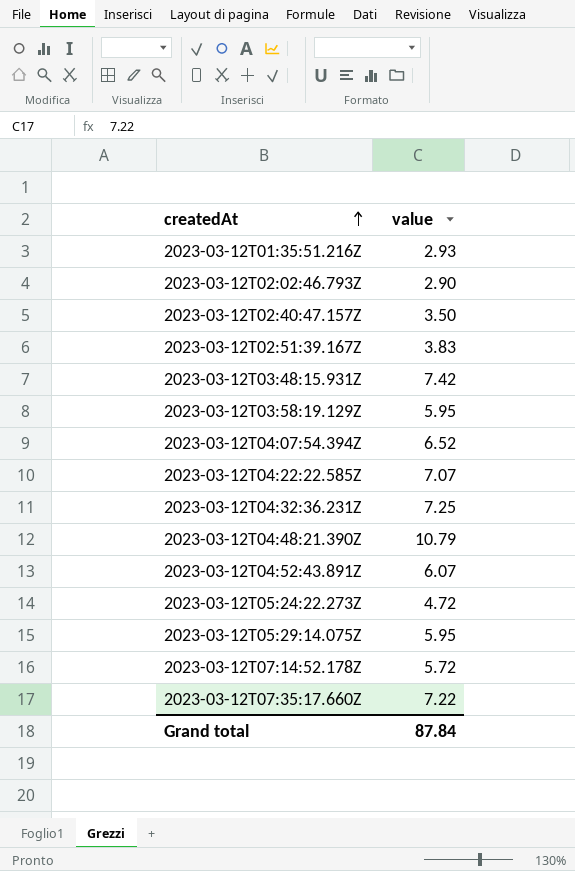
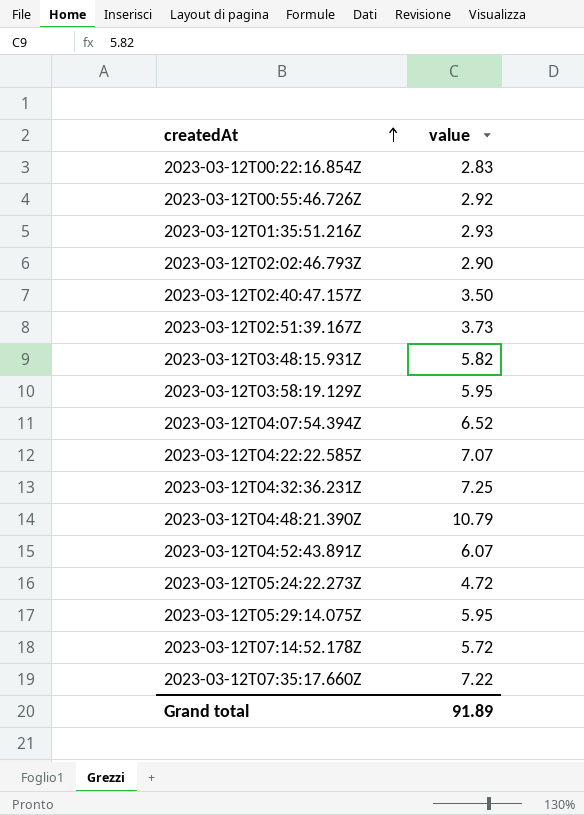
row 2023-03-12T00:22:16.854Z: none -> 2.83
row 2023-03-12T00:55:46.726Z: none -> 2.92
2023-03-12T02:51:39.167Z | value: 3.83 -> 3.73
2023-03-12T03:48:15.931Z | value: 7.42 -> 5.82
Grand total | value: 87.84 -> 91.89

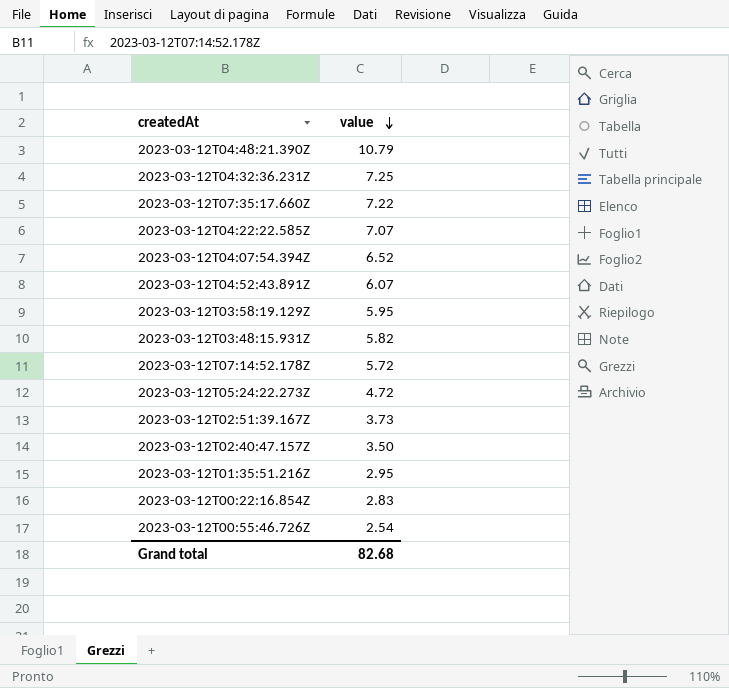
row order: createdAt ascending -> value descending
row 2023-03-12T02:02:46.793Z: 2.90 -> none
row 2023-03-12T05:29:14.075Z: 5.95 -> none
2023-03-12T01:35:51.216Z | value: 2.93 -> 2.95
2023-03-12T00:55:46.726Z | value: 2.92 -> 2.54
Grand total | value: 91.89 -> 82.68

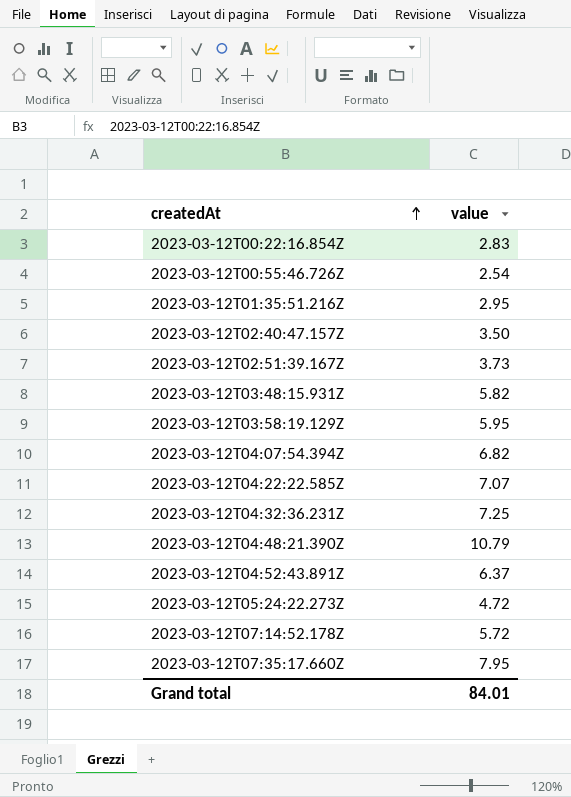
row order: value descending -> createdAt ascending
2023-03-12T04:07:54.394Z | value: 6.52 -> 6.82
2023-03-12T04:52:43.891Z | value: 6.07 -> 6.37
2023-03-12T07:35:17.660Z | value: 7.22 -> 7.95
Grand total | value: 82.68 -> 84.01

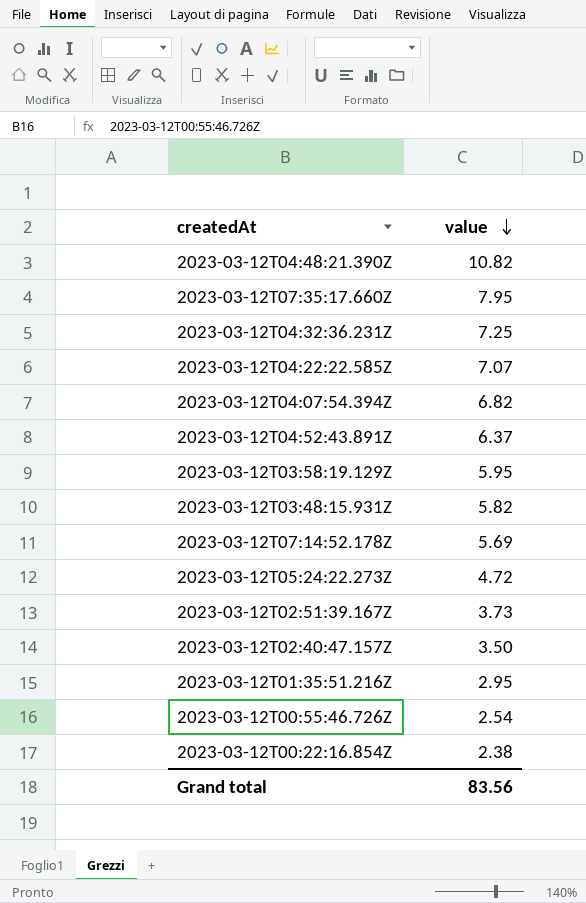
row order: createdAt ascending -> value descending
2023-03-12T04:48:21.390Z | value: 10.79 -> 10.82
2023-03-12T07:14:52.178Z | value: 5.72 -> 5.69
2023-03-12T00:22:16.854Z | value: 2.83 -> 2.38
Grand total | value: 84.01 -> 83.56

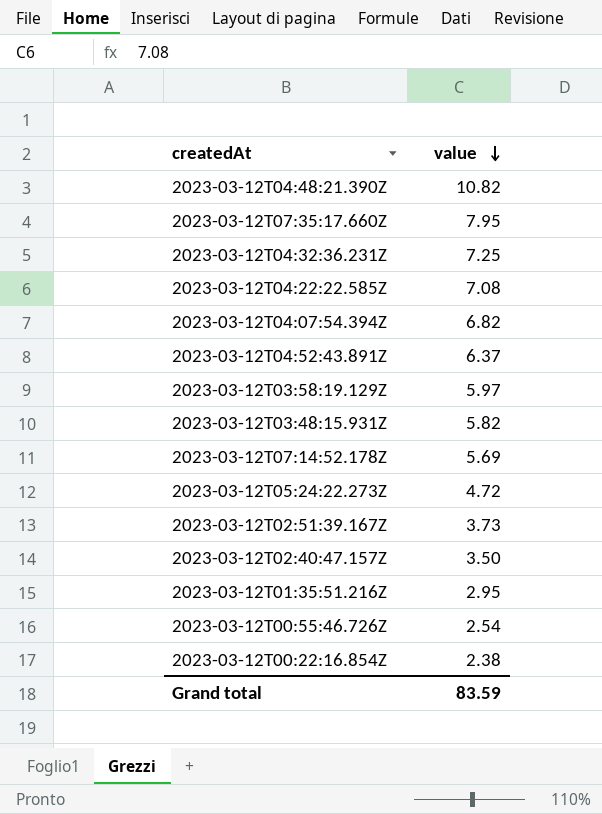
2023-03-12T04:22:22.585Z | value: 7.07 -> 7.08
2023-03-12T03:58:19.129Z | value: 5.95 -> 5.97
Grand total | value: 83.56 -> 83.59

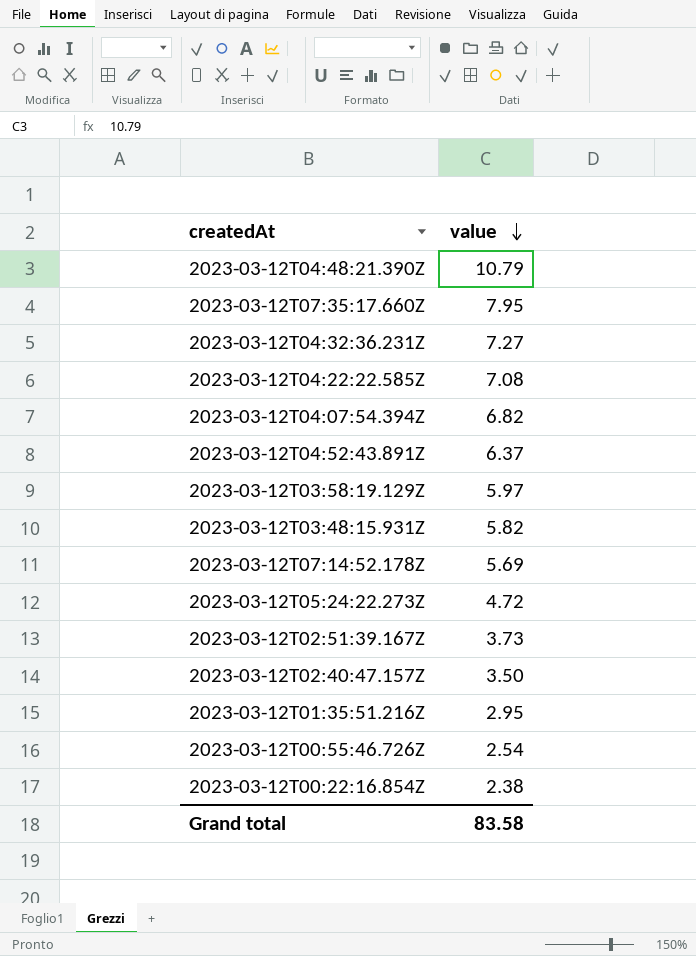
2023-03-12T04:48:21.390Z | value: 10.82 -> 10.79
2023-03-12T04:32:36.231Z | value: 7.25 -> 7.27
Grand total | value: 83.59 -> 83.58

